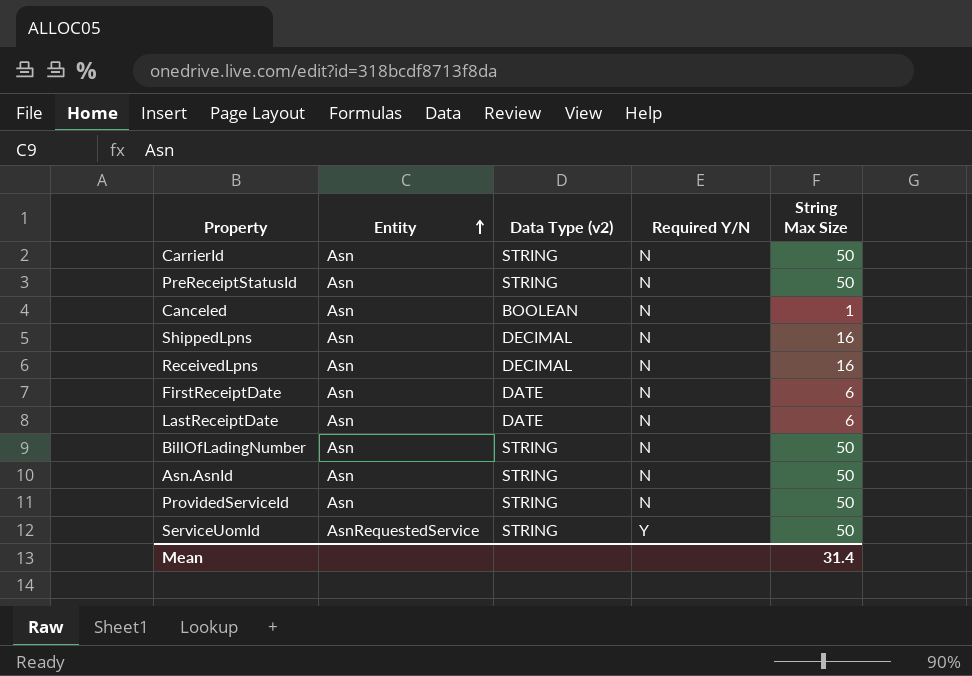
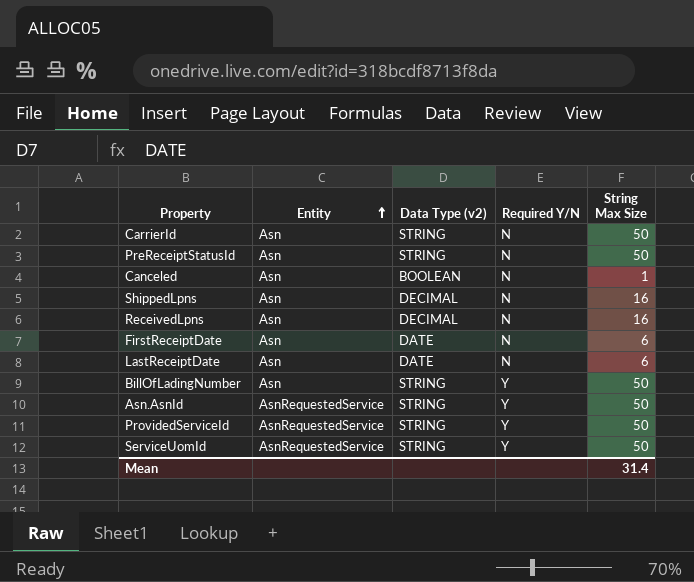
BillOfLadingNumber | Required Y/N: N -> Y
Asn.AsnId | Entity: Asn -> AsnRequestedService
Asn.AsnId | Required Y/N: N -> Y
ProvidedServiceId | Entity: Asn -> AsnRequestedService
ProvidedServiceId | Required Y/N: N -> Y

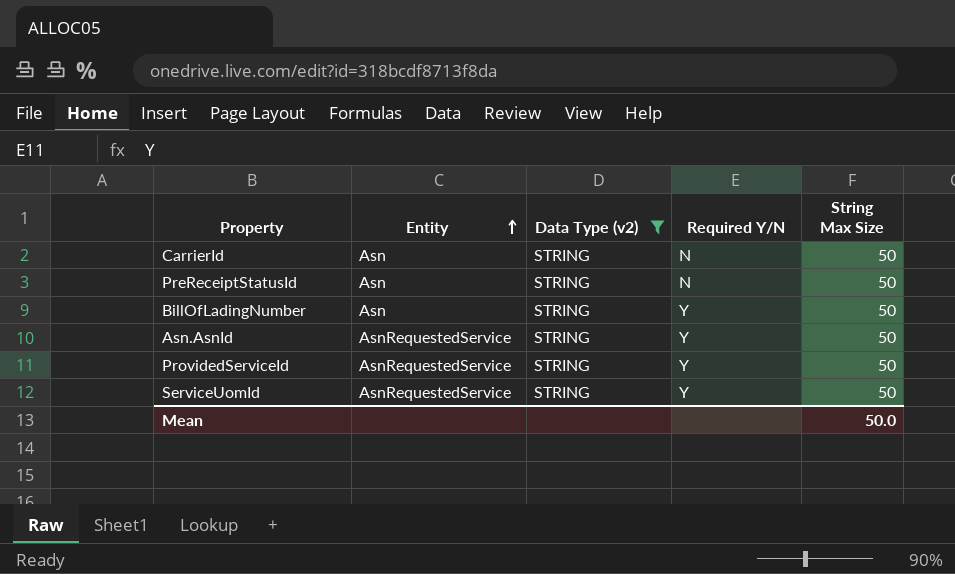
filter: none -> Data Type (v2) = STRING
Mean | String Max Size: 31.4 -> 50.0

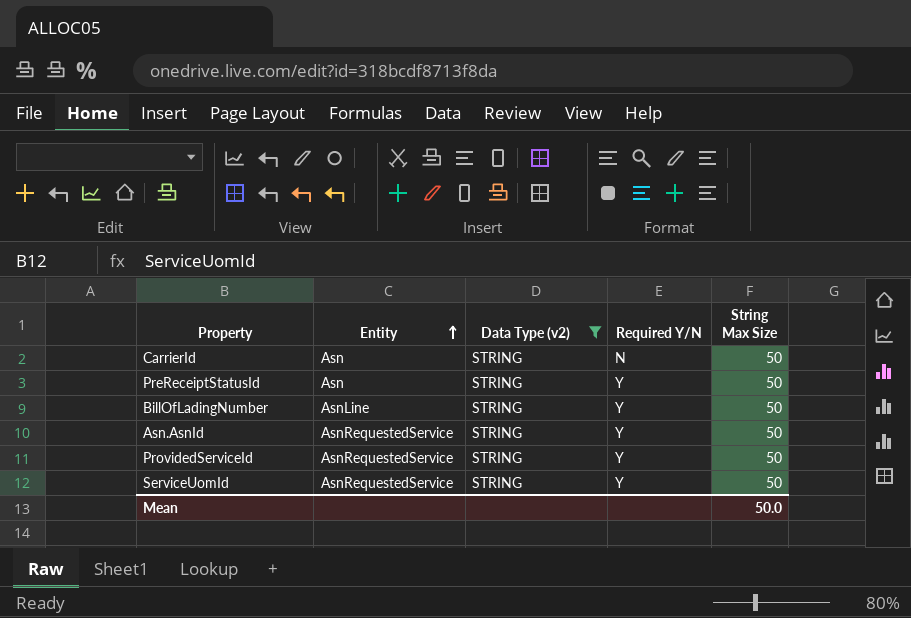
PreReceiptStatusId | Required Y/N: N -> Y
BillOfLadingNumber | Entity: Asn -> AsnLine

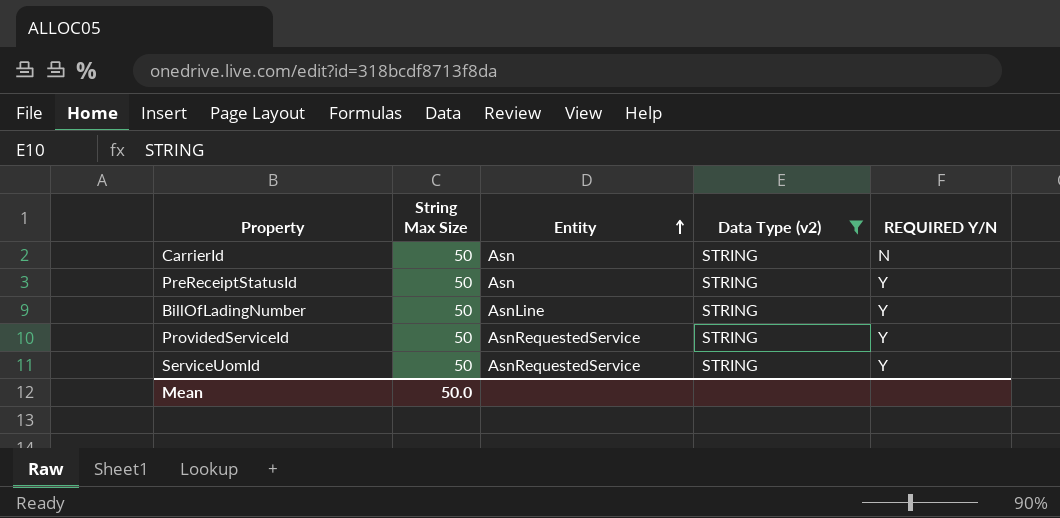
column String Max Size | position: 5 -> 2
column name: Required Y/N -> REQUIRED Y/N
row Asn.AsnId: AsnRequestedService | STRING | Y | 50 -> none

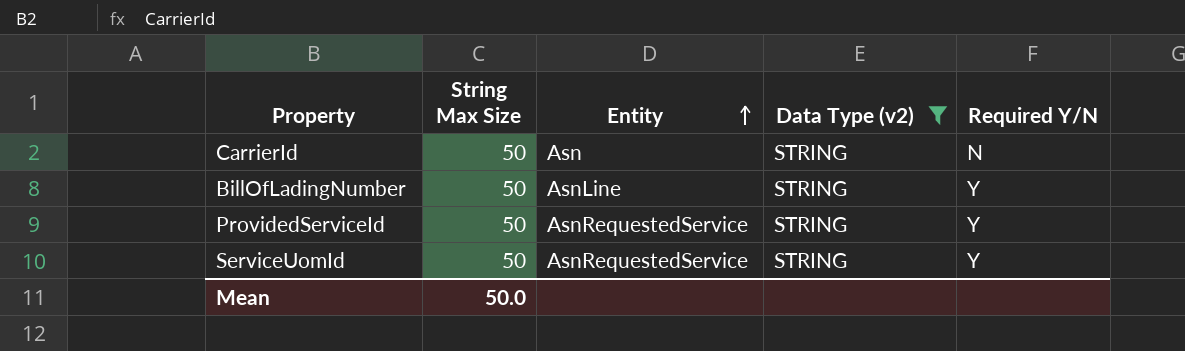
column name: REQUIRED Y/N -> Required Y/N
row PreReceiptStatusId: 50 | Asn | STRING | Y -> none

